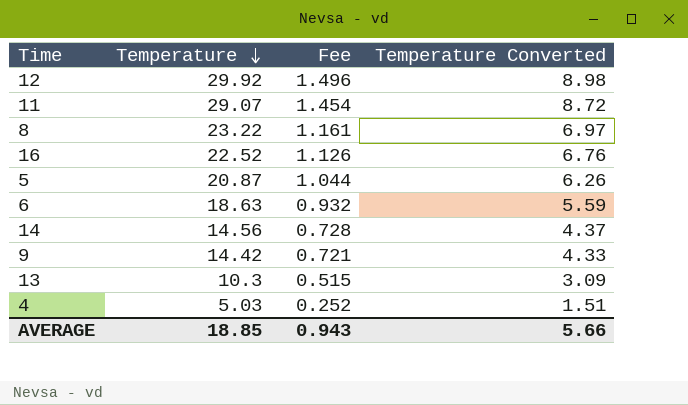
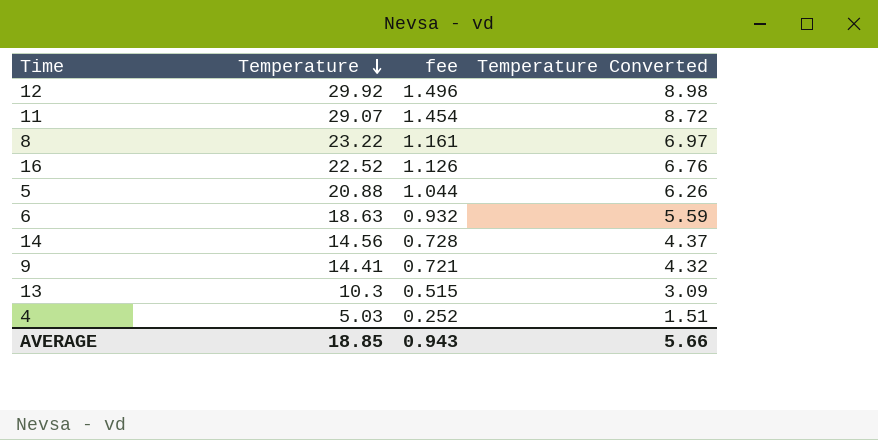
column name: Fee -> fee
5 | Temperature: 20.87 -> 20.88
9 | Temperature: 14.42 -> 14.41
9 | Temperature Converted: 4.33 -> 4.32

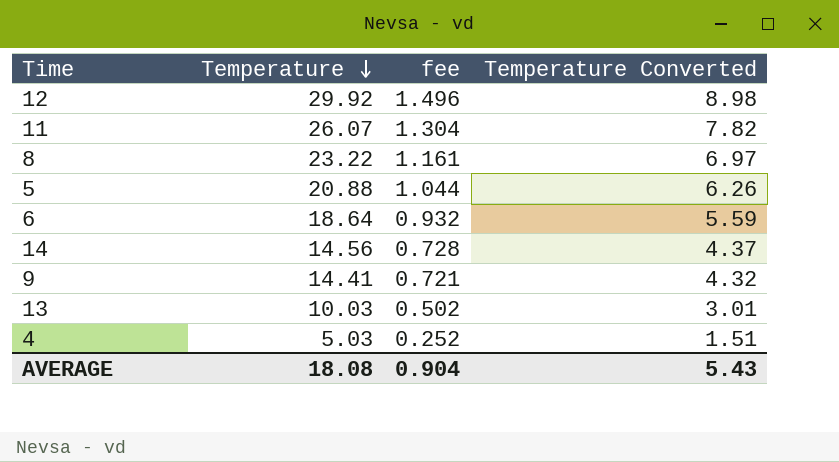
row 16: 22.52 | 1.126 | 6.76 -> none
11 | Temperature: 29.07 -> 26.07
11 | fee: 1.454 -> 1.304
11 | Temperature Converted: 8.72 -> 7.82
6 | Temperature: 18.63 -> 18.64
13 | Temperature: 10.3 -> 10.03
13 | fee: 0.515 -> 0.502
13 | Temperature Converted: 3.09 -> 3.01
AVERAGE | Temperature: 18.85 -> 18.08
AVERAGE | fee: 0.943 -> 0.904
AVERAGE | Temperature Converted: 5.66 -> 5.43

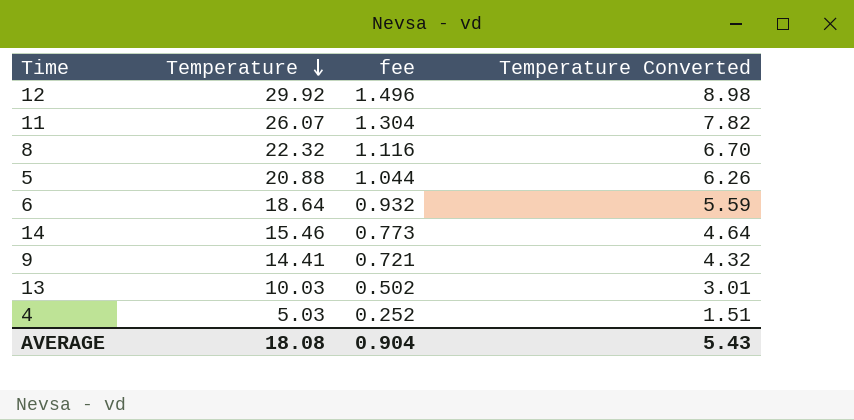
8 | Temperature: 23.22 -> 22.32
8 | fee: 1.161 -> 1.116
8 | Temperature Converted: 6.97 -> 6.70
14 | Temperature: 14.56 -> 15.46
14 | fee: 0.728 -> 0.773
14 | Temperature Converted: 4.37 -> 4.64

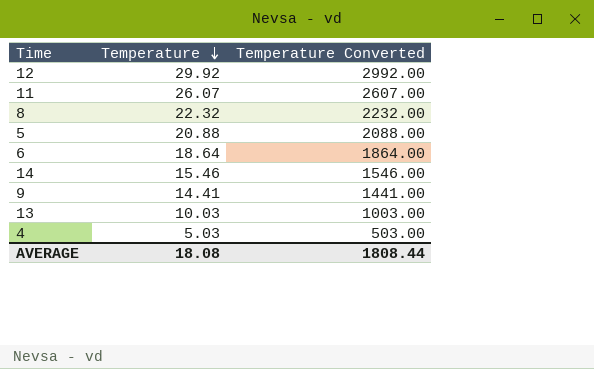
column fee | formula: [Temperature] * 0.05 -> none
column Temperature Converted | formula: [Temperature] * 0.3 -> [Temperature] * 100
AVERAGE | Temperature Converted: 5.43 -> 1808.44

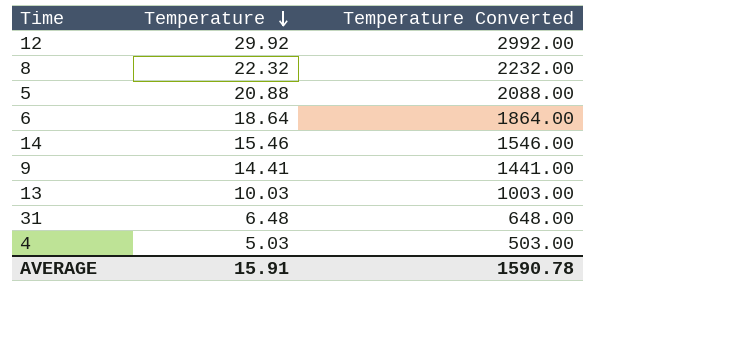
row 11: 26.07 | 2607.00 -> none
row 31: none -> 6.48 | 648.00
AVERAGE | Temperature: 18.08 -> 15.91
AVERAGE | Temperature Converted: 1808.44 -> 1590.78

